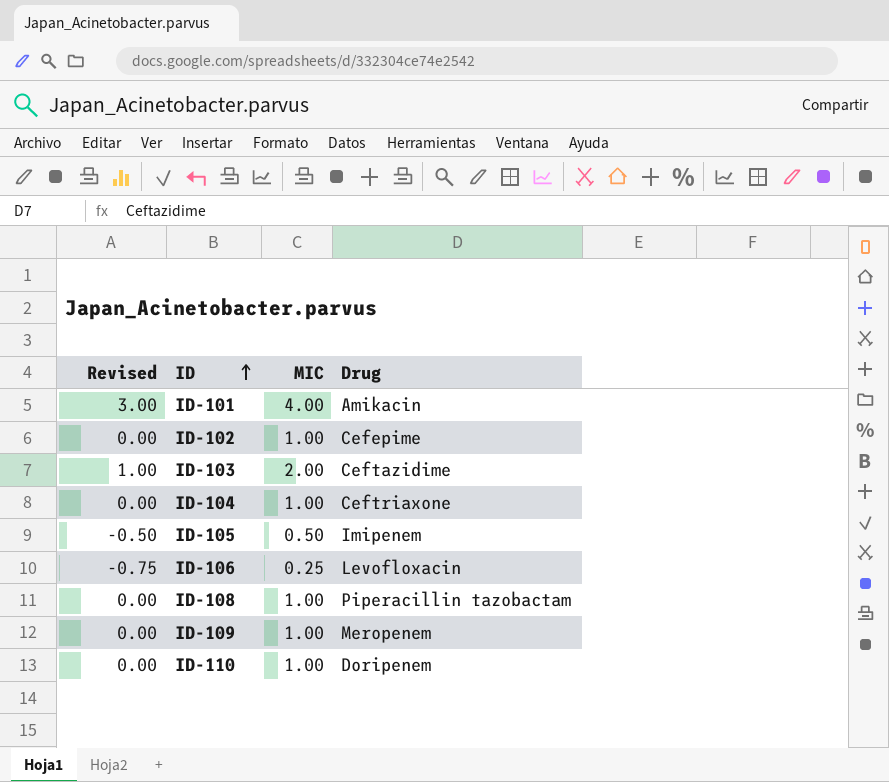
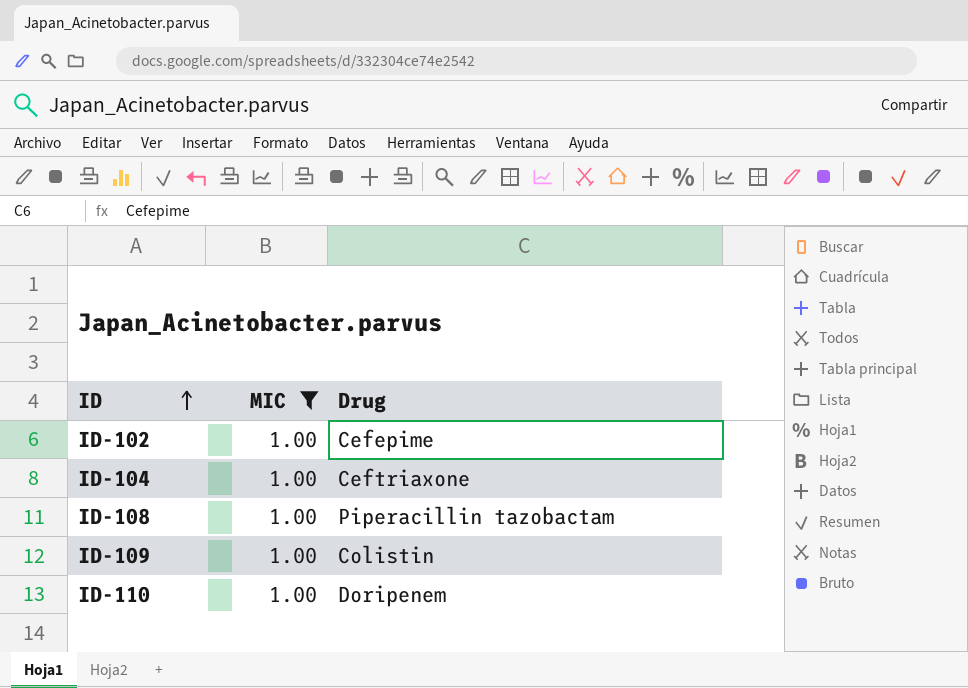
filter: none -> MIC = 1.00
column Revised | formula: [MIC] - 1 -> none
ID-109 | Drug: Meropenem -> Colistin

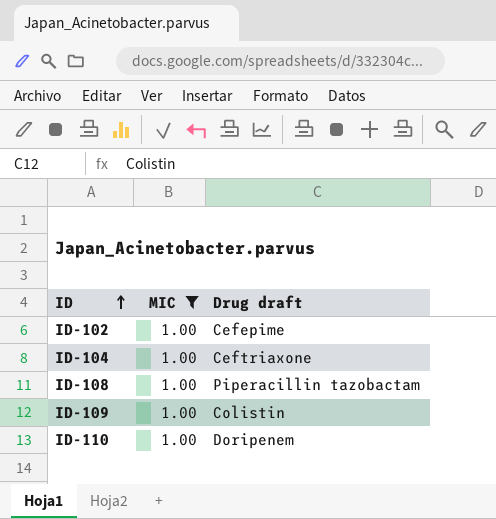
column name: Drug -> Drug draft

